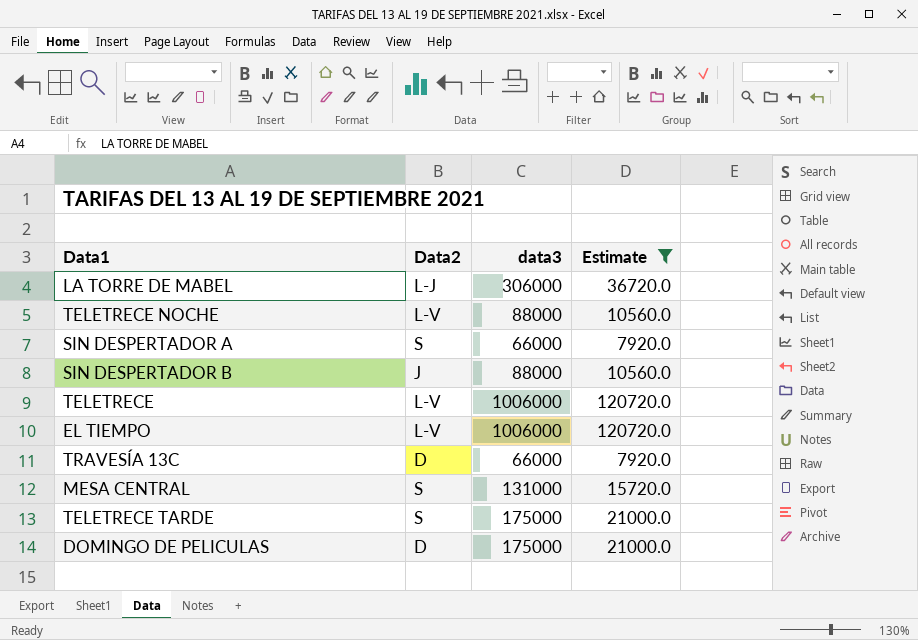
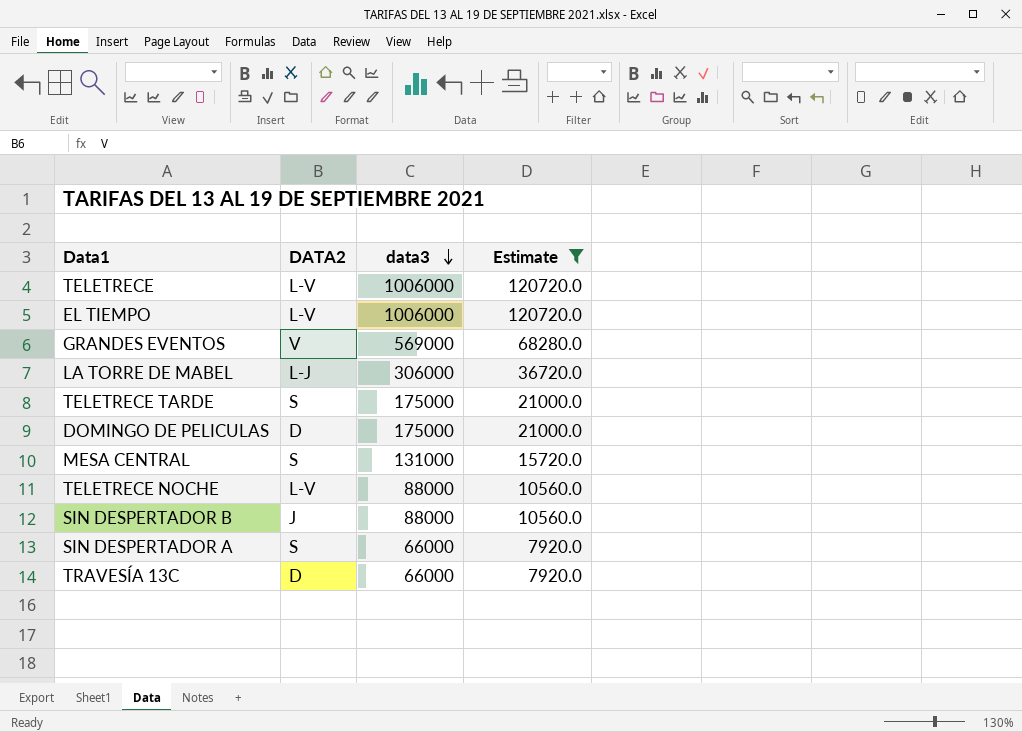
row order: none -> data3 descending
column name: Data2 -> DATA2
row GRANDES EVENTOS: none -> V | 569000 | 68280.0

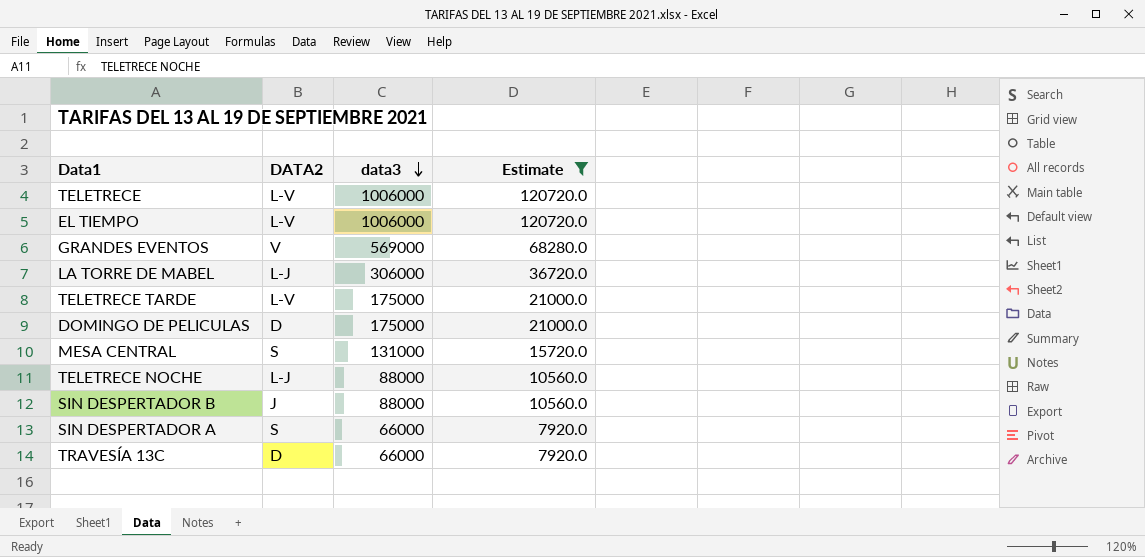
TELETRECE TARDE | DATA2: S -> L-V
TELETRECE NOCHE | DATA2: L-V -> L-J

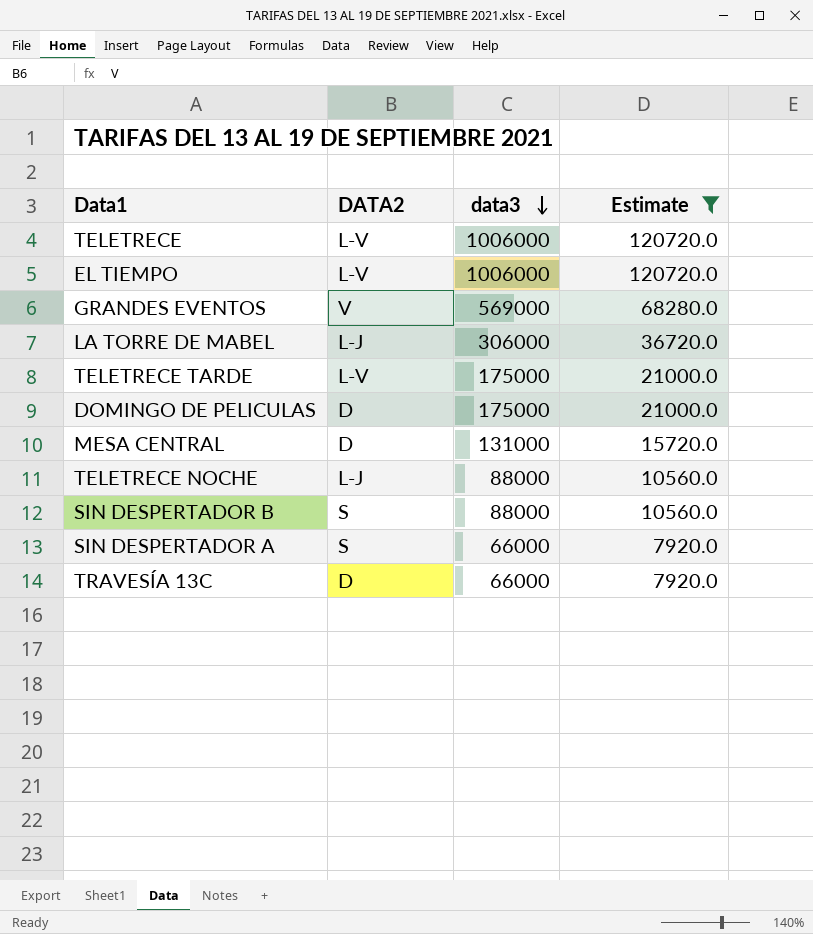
MESA CENTRAL | DATA2: S -> D
SIN DESPERTADOR B | DATA2: J -> S

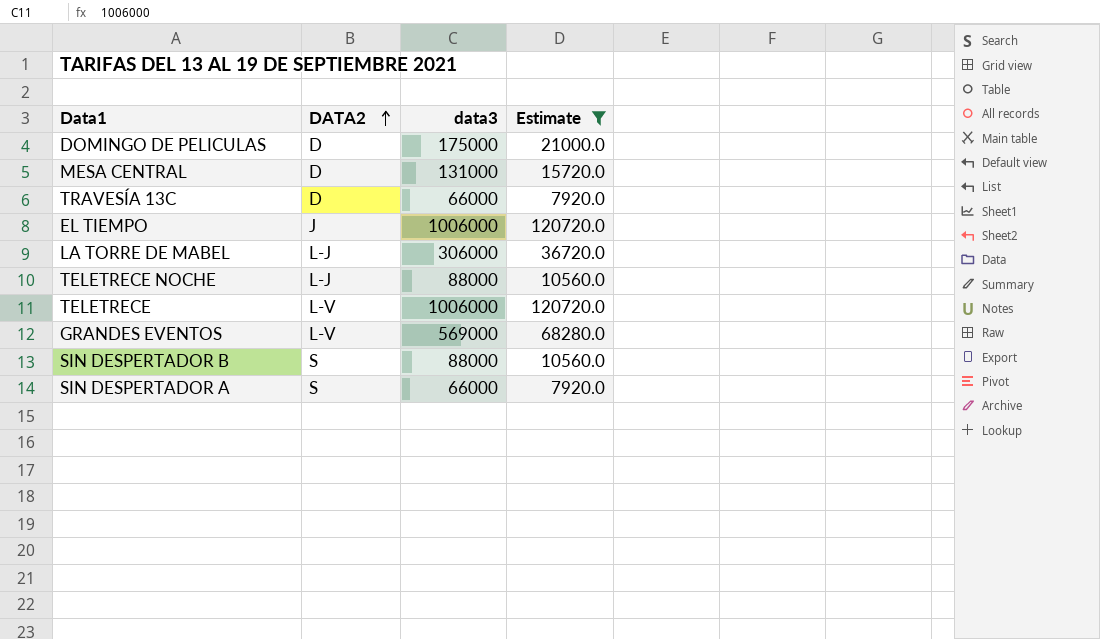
row order: data3 descending -> DATA2 ascending
row TELETRECE TARDE: L-V | 175000 | 21000.0 -> none
EL TIEMPO | DATA2: L-V -> J
GRANDES EVENTOS | DATA2: V -> L-V

